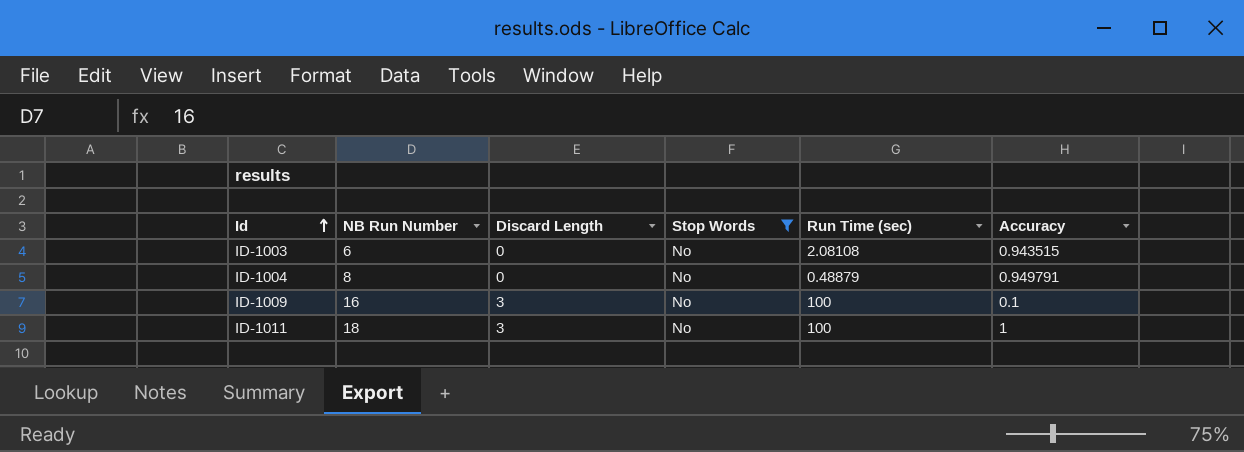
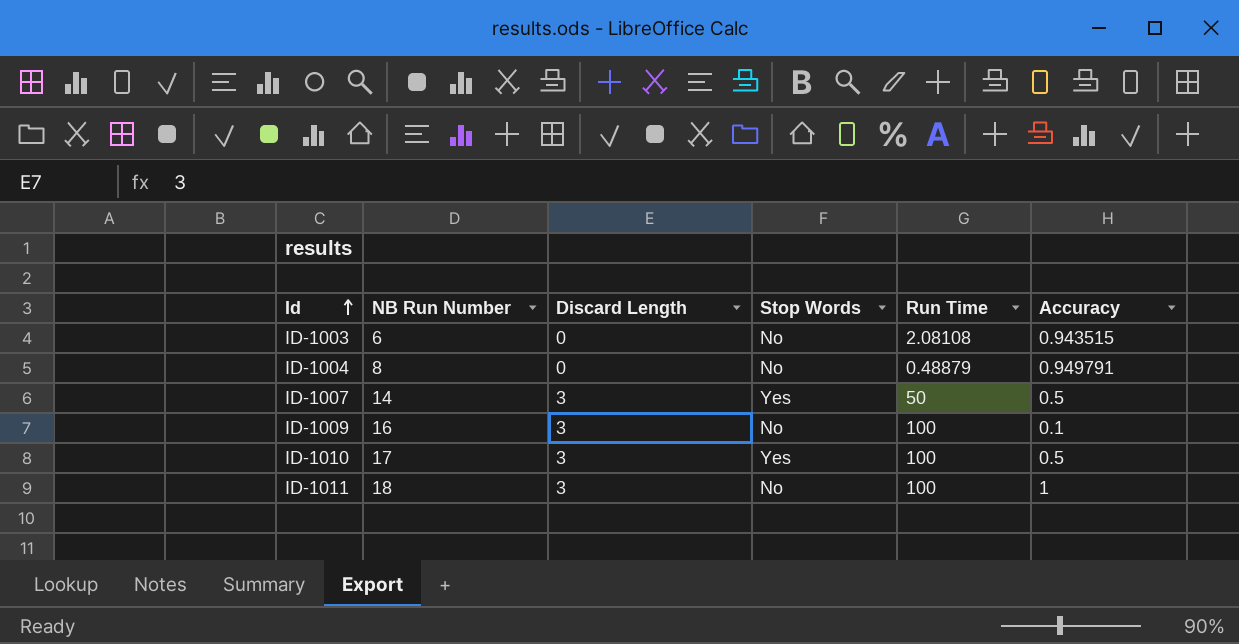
filter: Stop Words = No -> none
column name: Run Time (sec) -> Run Time

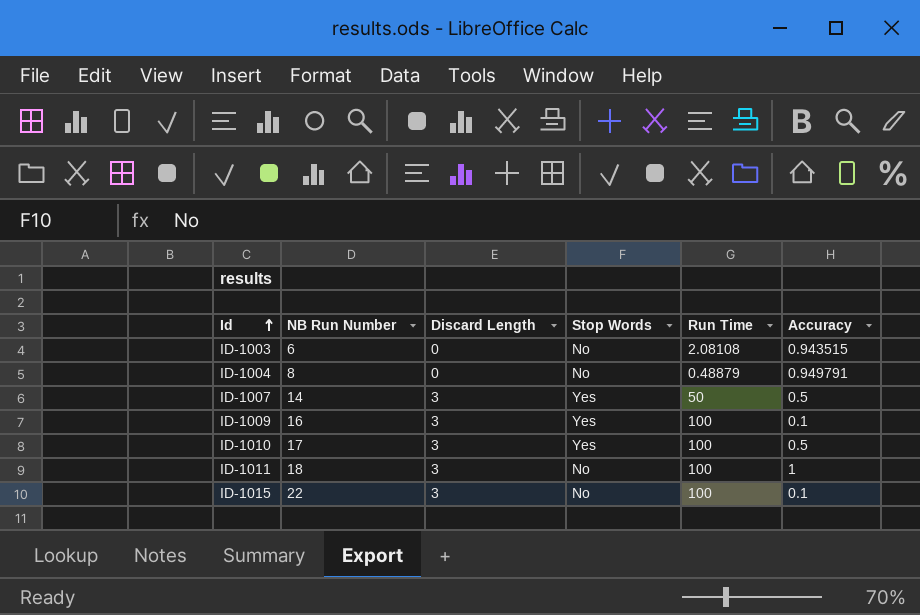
ID-1009 | Stop Words: No -> Yes
row ID-1015: none -> 22 | 3 | No | 100 | 0.1

